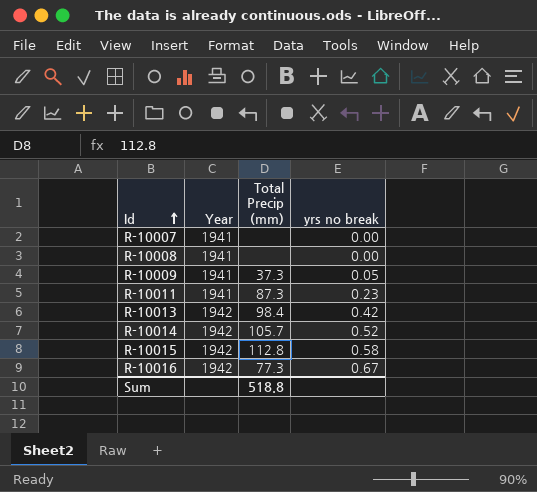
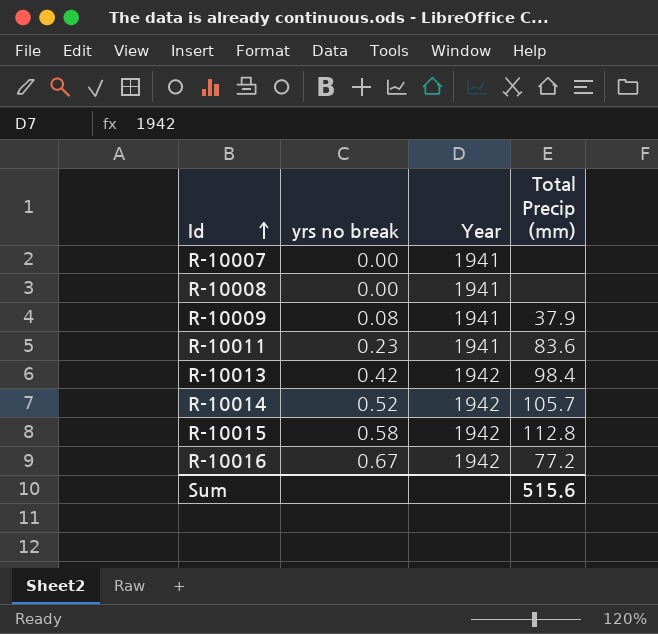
column yrs no break | position: 4 -> 2
R-10009 | yrs no break: 0.05 -> 0.08
R-10009 | Total Precip (mm): 37.3 -> 37.9
R-10011 | Total Precip (mm): 87.3 -> 83.6
R-10016 | Total Precip (mm): 77.3 -> 77.2
Sum | Total Precip (mm): 518.8 -> 515.6

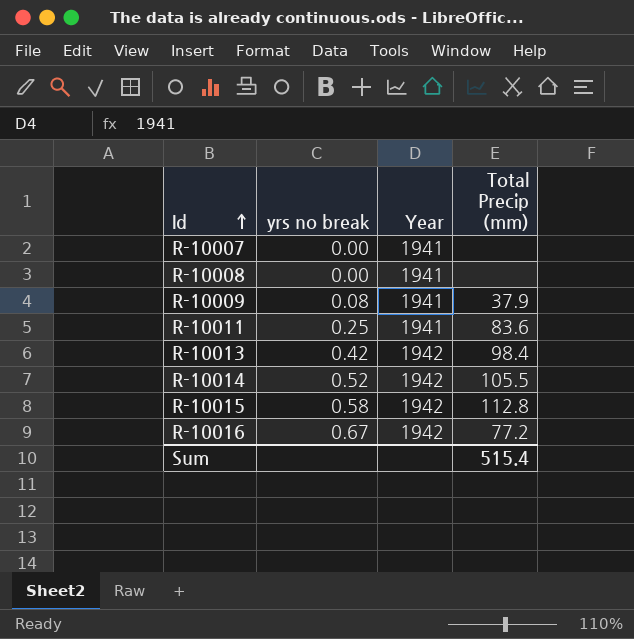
R-10011 | yrs no break: 0.23 -> 0.25
R-10014 | Total Precip (mm): 105.7 -> 105.5
Sum | Total Precip (mm): 515.6 -> 515.4

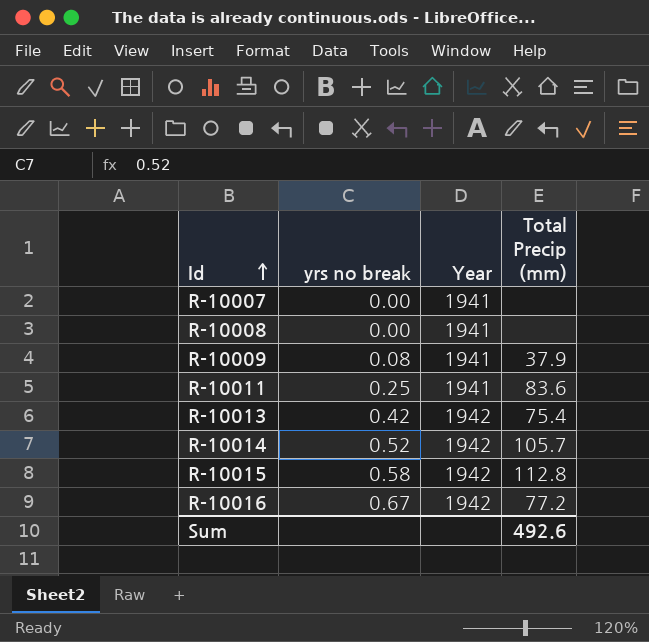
R-10013 | Total Precip (mm): 98.4 -> 75.4
R-10014 | Total Precip (mm): 105.5 -> 105.7
Sum | Total Precip (mm): 515.4 -> 492.6

